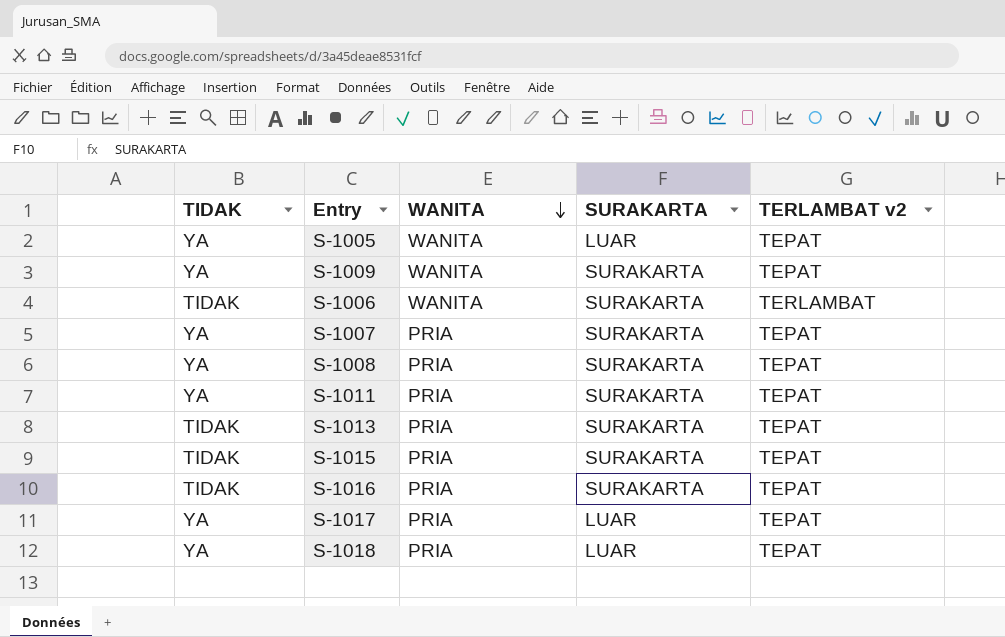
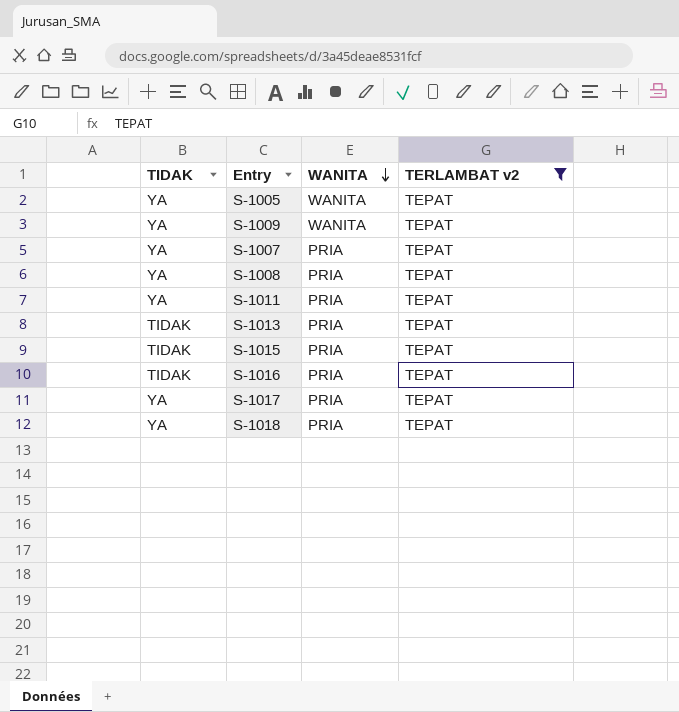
filter: none -> TERLAMBAT v2 = TEPAT
column SURAKARTA | position: 4 -> none

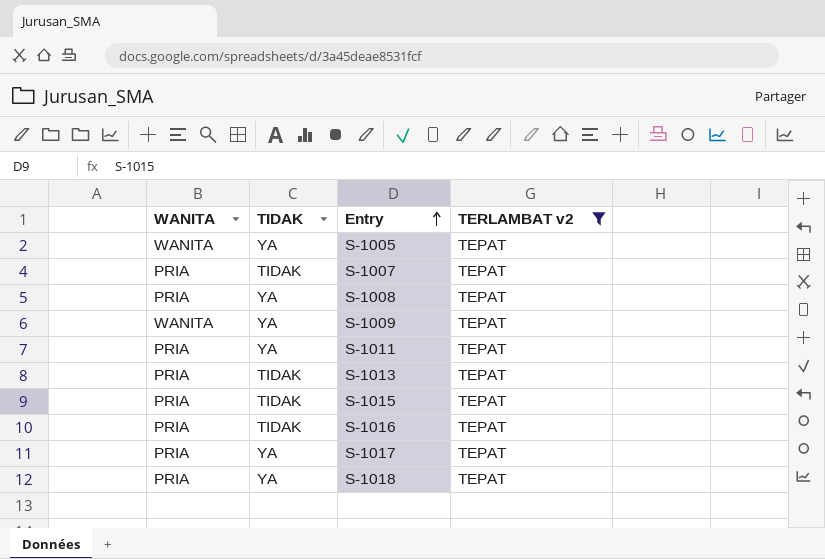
row order: WANITA descending -> Entry ascending
column WANITA | position: 3 -> 1
S-1007 | TIDAK: YA -> TIDAK

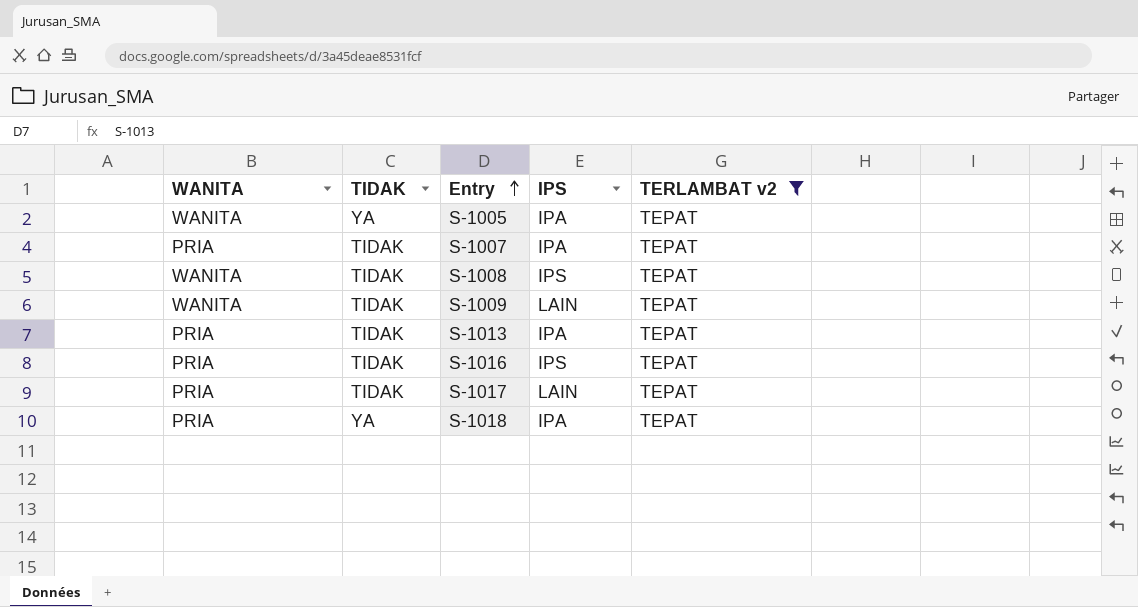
column IPS | position: none -> 4
row S-1011: PRIA | YA | TEPAT -> none
row S-1015: PRIA | TIDAK | TEPAT -> none
S-1008 | WANITA: PRIA -> WANITA
S-1008 | TIDAK: YA -> TIDAK
S-1009 | TIDAK: YA -> TIDAK
S-1017 | TIDAK: YA -> TIDAK

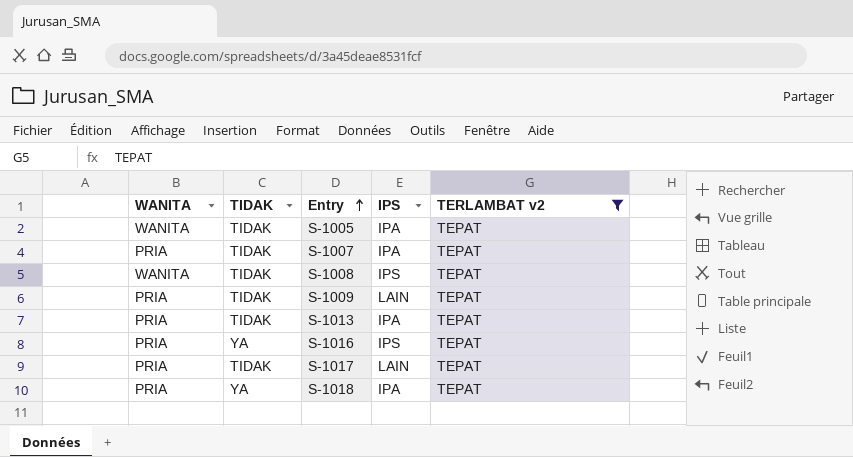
S-1005 | TIDAK: YA -> TIDAK
S-1009 | WANITA: WANITA -> PRIA
S-1016 | TIDAK: TIDAK -> YA

